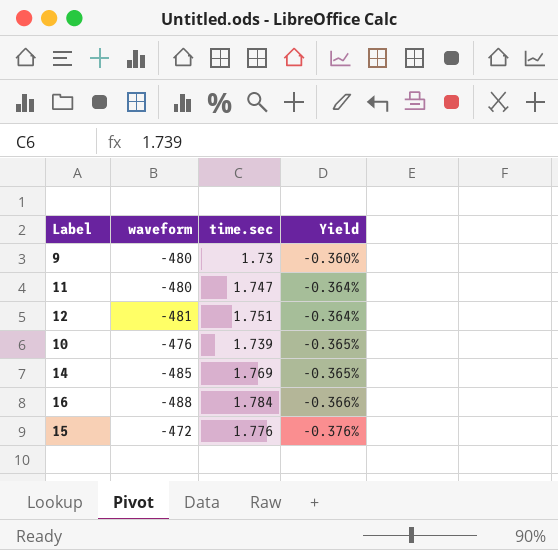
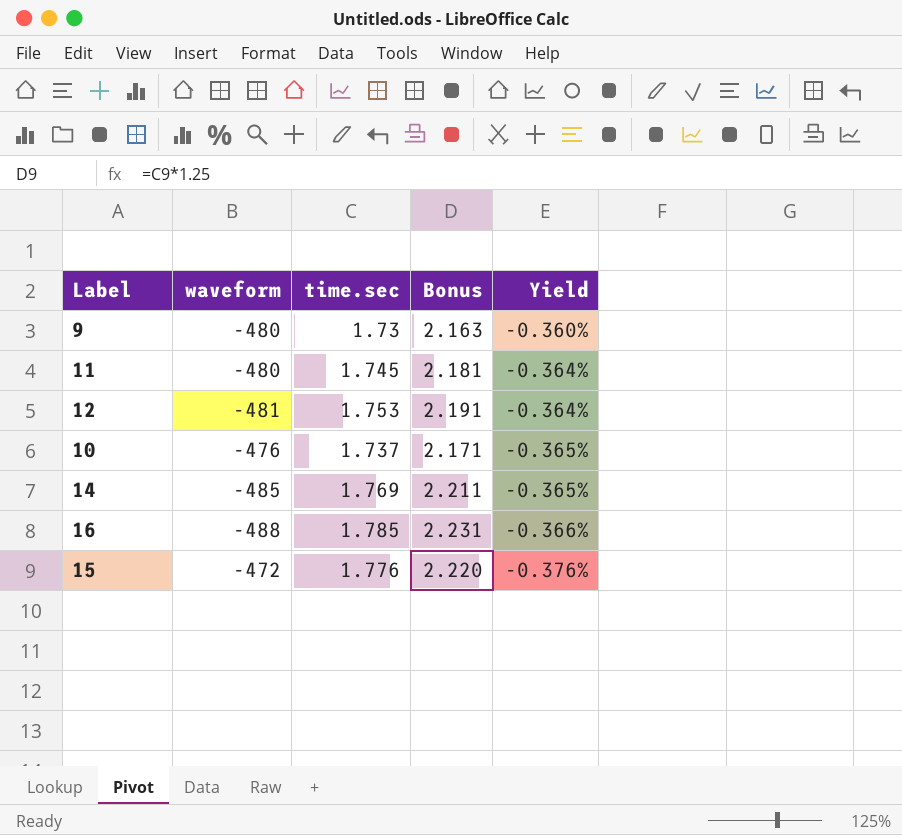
column Bonus | formula: none -> [time.sec] * 1.25
11 | time.sec: 1.747 -> 1.745
12 | time.sec: 1.751 -> 1.753
10 | time.sec: 1.739 -> 1.737
16 | time.sec: 1.784 -> 1.785

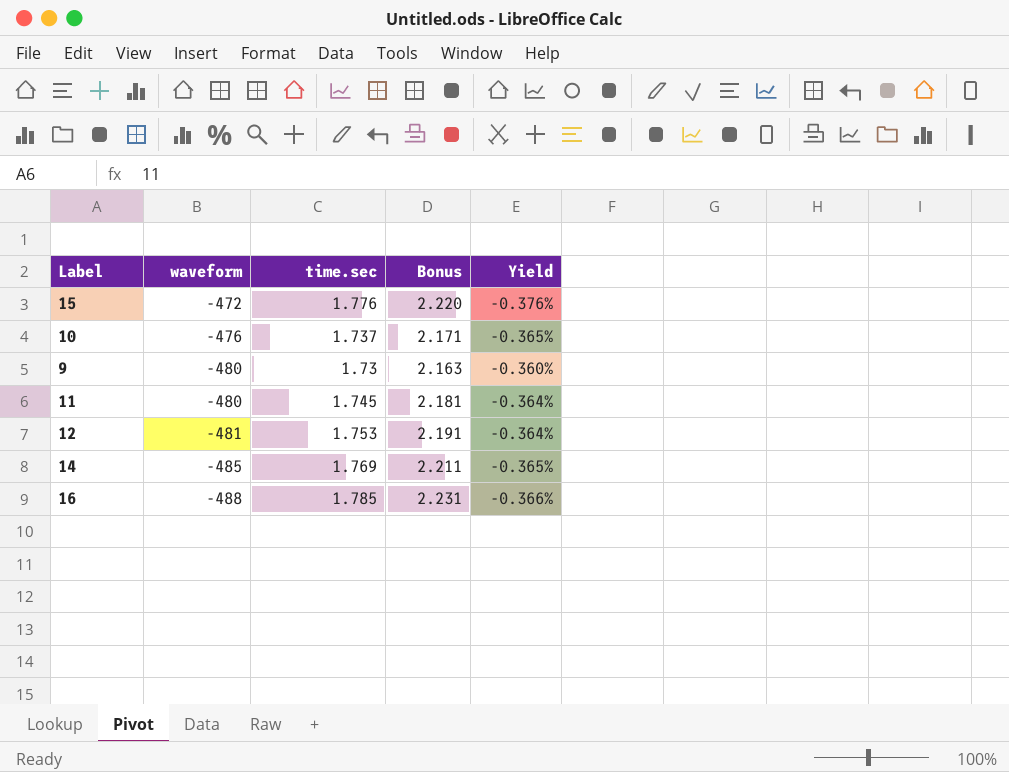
row order: Yield descending -> waveform descending

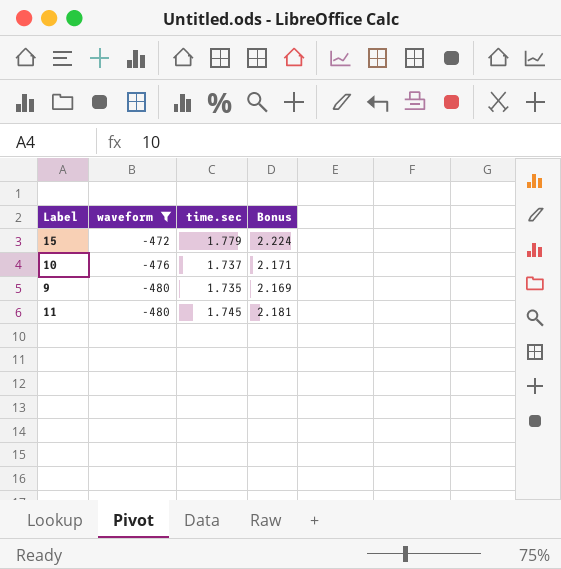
filter: none -> waveform >= -480
column Yield | formula: [time.sec] / [waveform] -> none
15 | time.sec: 1.776 -> 1.779
15 | Bonus: 2.220 -> 2.224
9 | time.sec: 1.73 -> 1.735
9 | Bonus: 2.163 -> 2.169

